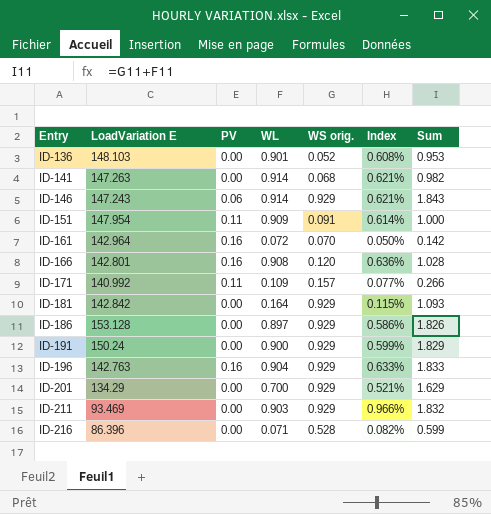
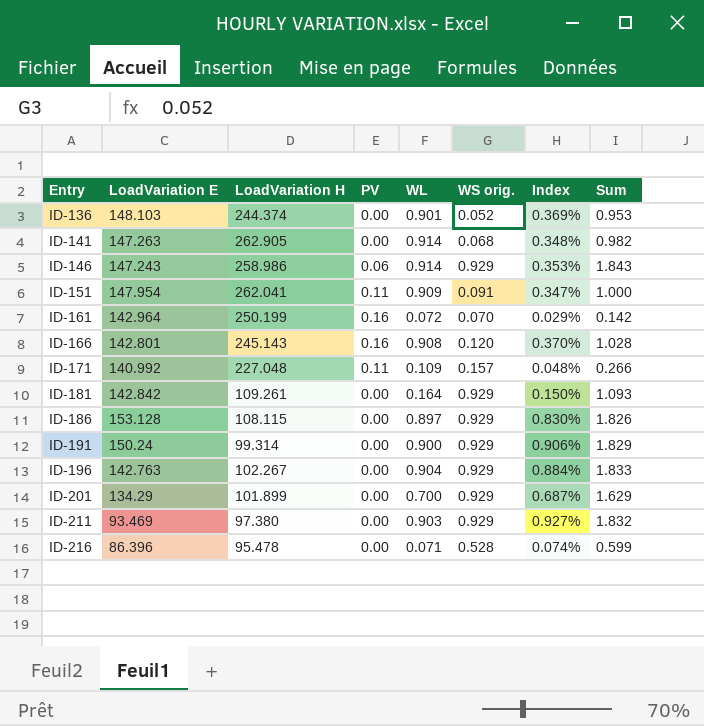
column LoadVariation H | position: none -> 3
column Index | formula: [WL] / [LoadVariation E] -> [WL] / [LoadVariation H]
ID-196 | PV: 0.16 -> 0.00

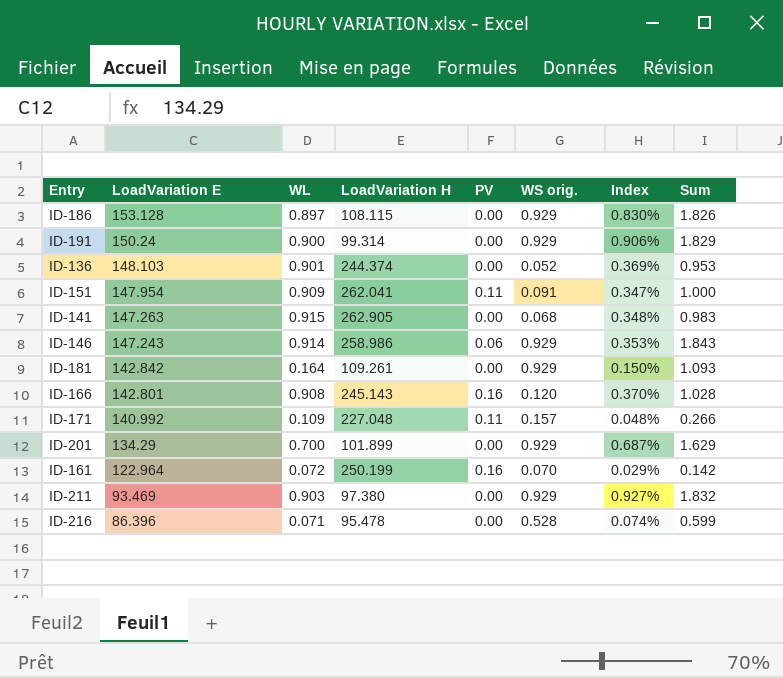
row order: Entry ascending -> LoadVariation E descending
column WL | position: 5 -> 3
row ID-196: 142.763 | 102.267 | 0.00 | 0.904 | 0.929 | 0.884% | 1.833 -> none
ID-141 | WL: 0.914 -> 0.915
ID-141 | Sum: 0.982 -> 0.983
ID-161 | LoadVariation E: 142.964 -> 122.964

